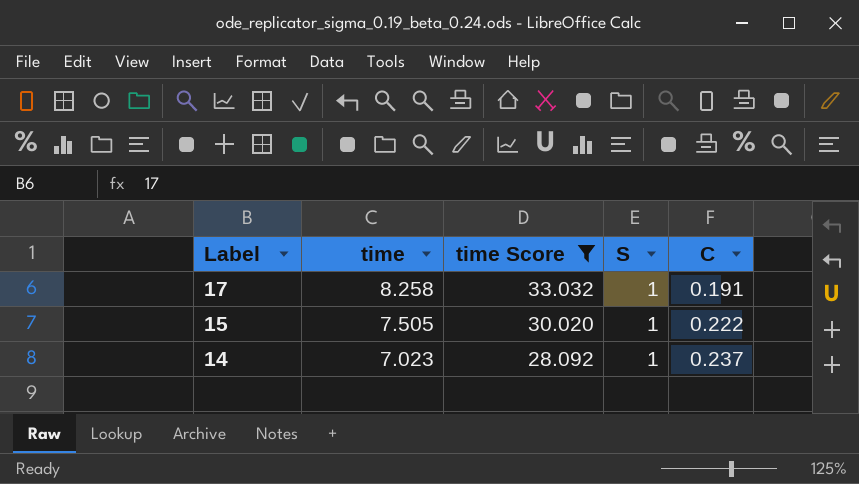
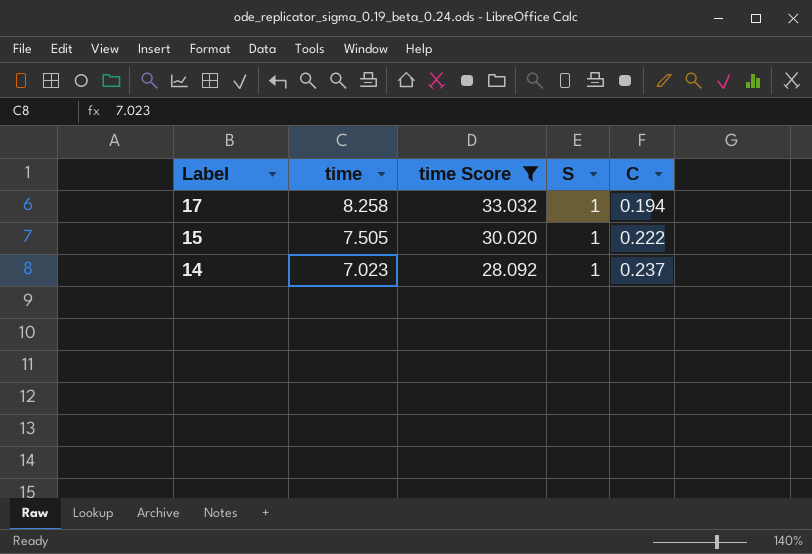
17 | C: 0.191 -> 0.194

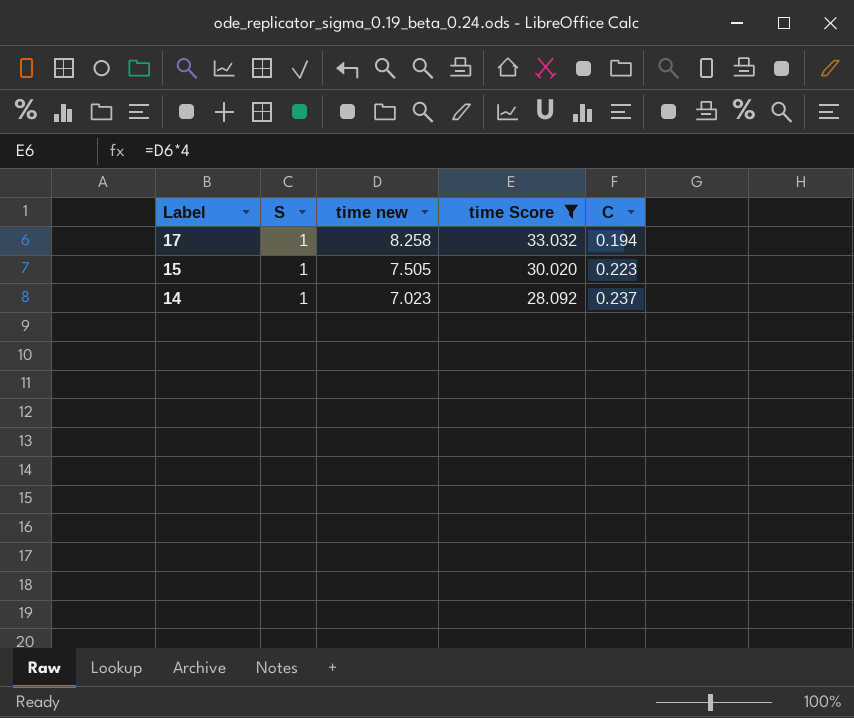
column S | position: 4 -> 2
column name: time -> time new
15 | C: 0.222 -> 0.223

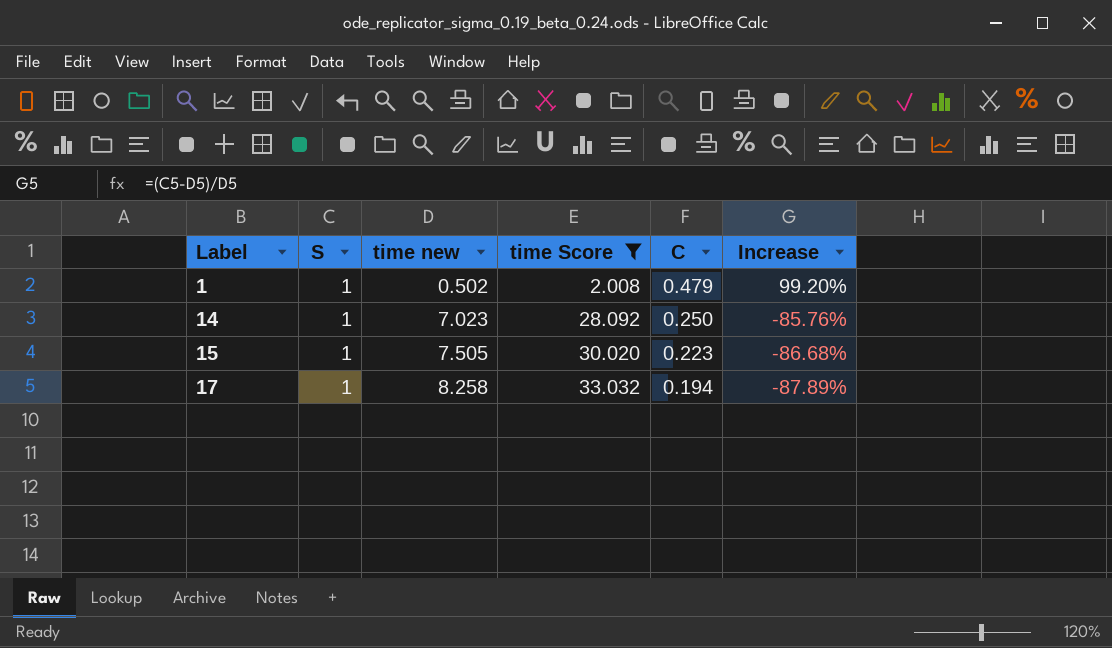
row order: Label descending -> Label ascending
column Increase | formula: none -> ([S] - [time new]) / [time new]
row 1: none -> 1 | 0.502 | 2.008 | 0.479 | 99.20%
14 | C: 0.237 -> 0.250

